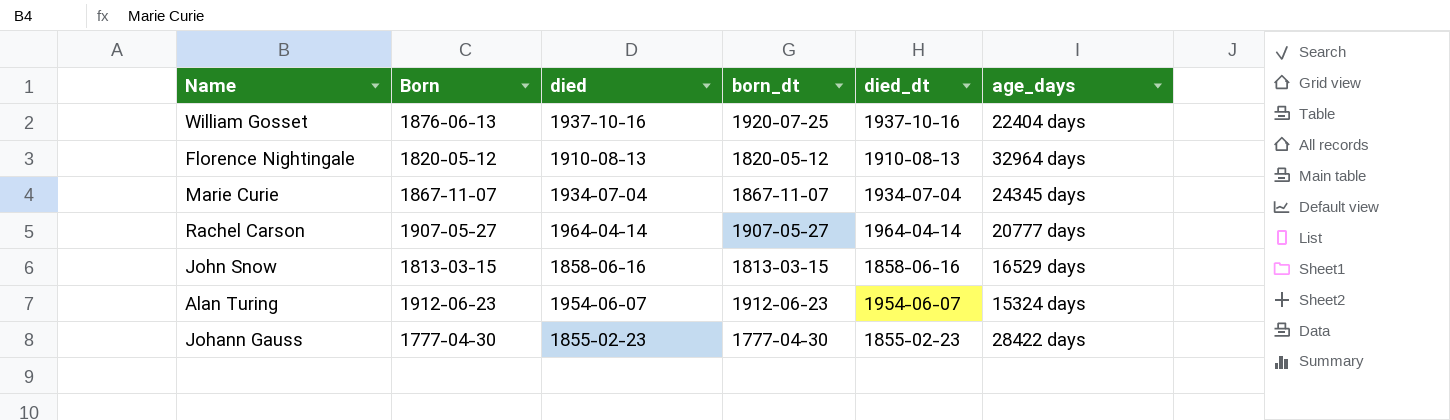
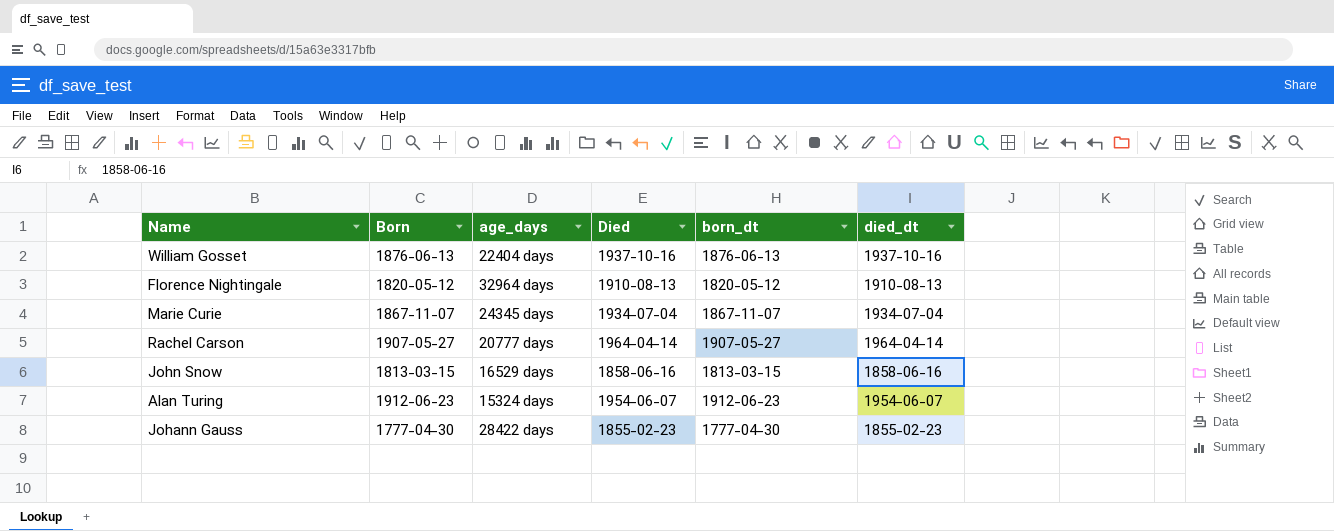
column age_days | position: 6 -> 3
column name: died -> Died
William Gosset | born_dt: 1920-07-25 -> 1876-06-13

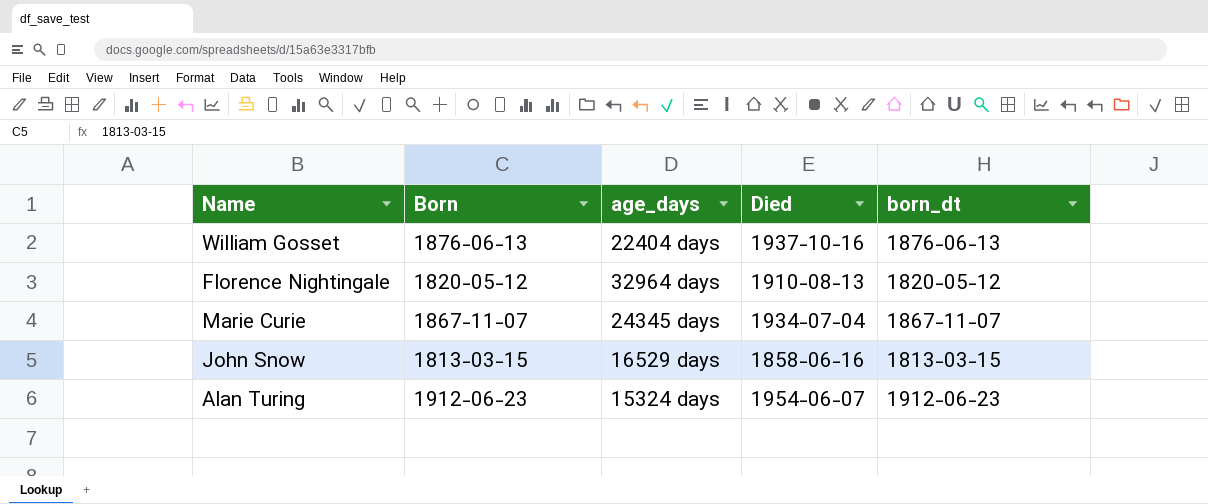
column died_dt | position: 6 -> none
row Rachel Carson: 1907-05-27 | 20777 days | 1964-04-14 | 1907-05-27 | 1964-04-14 -> none
row Johann Gauss: 1777-04-30 | 28422 days | 1855-02-23 | 1777-04-30 | 1855-02-23 -> none

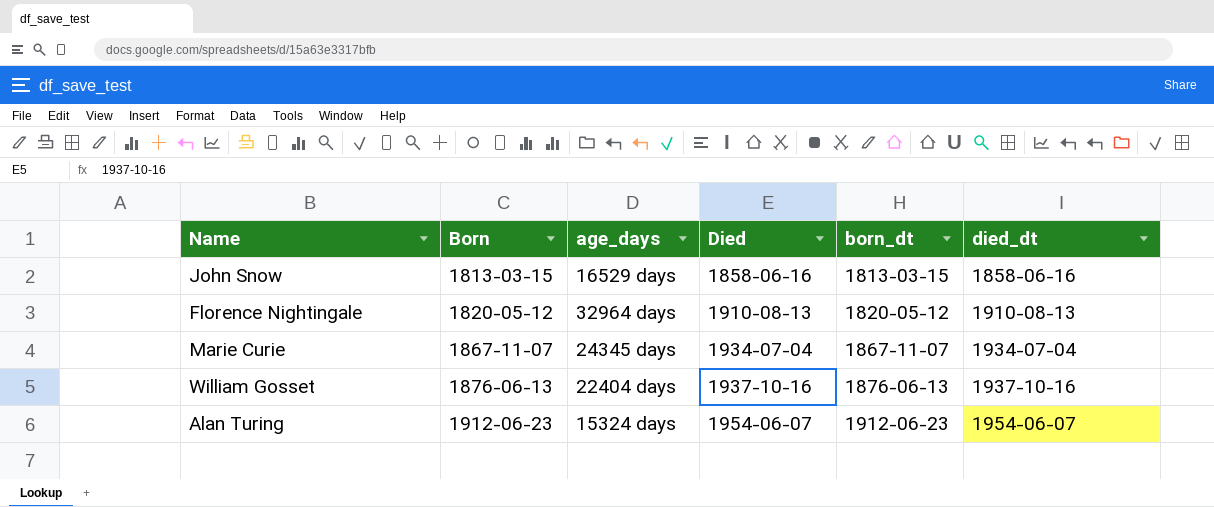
row order: none -> Born ascending
column died_dt | position: none -> 6

